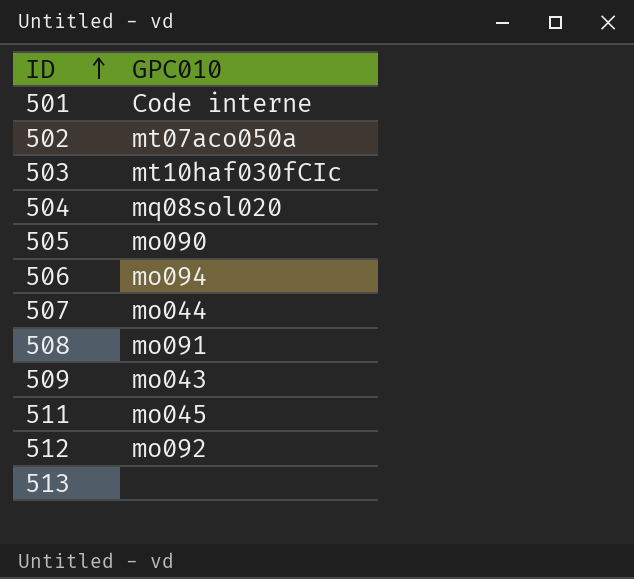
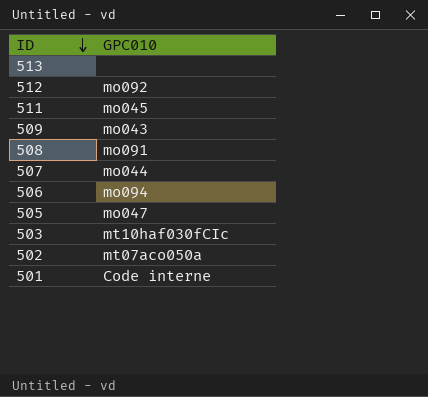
row order: ID ascending -> ID descending
row 504: mq08sol020 -> none
505 | GPC010: mo090 -> mo047

